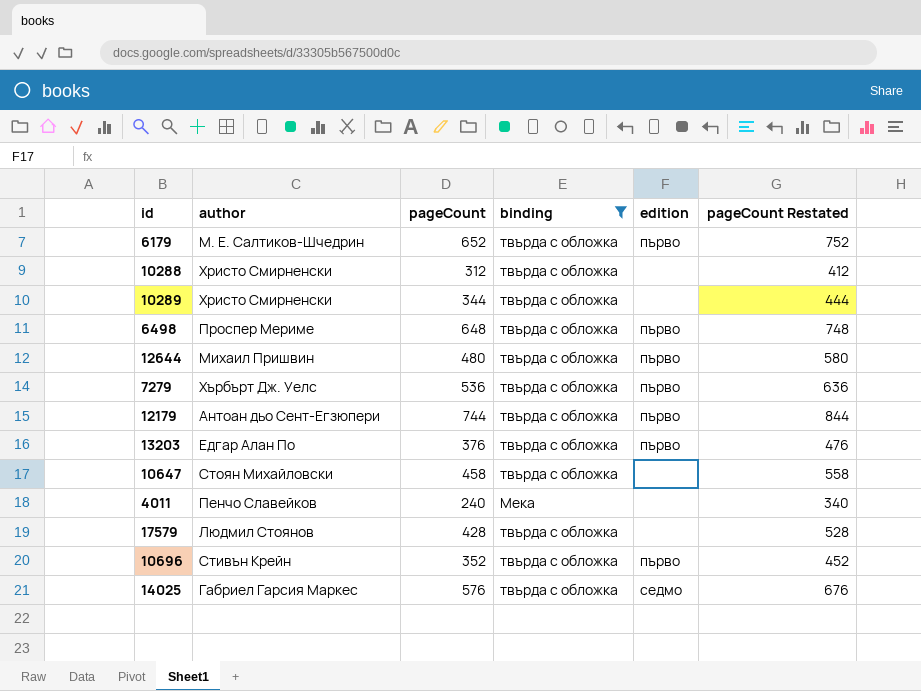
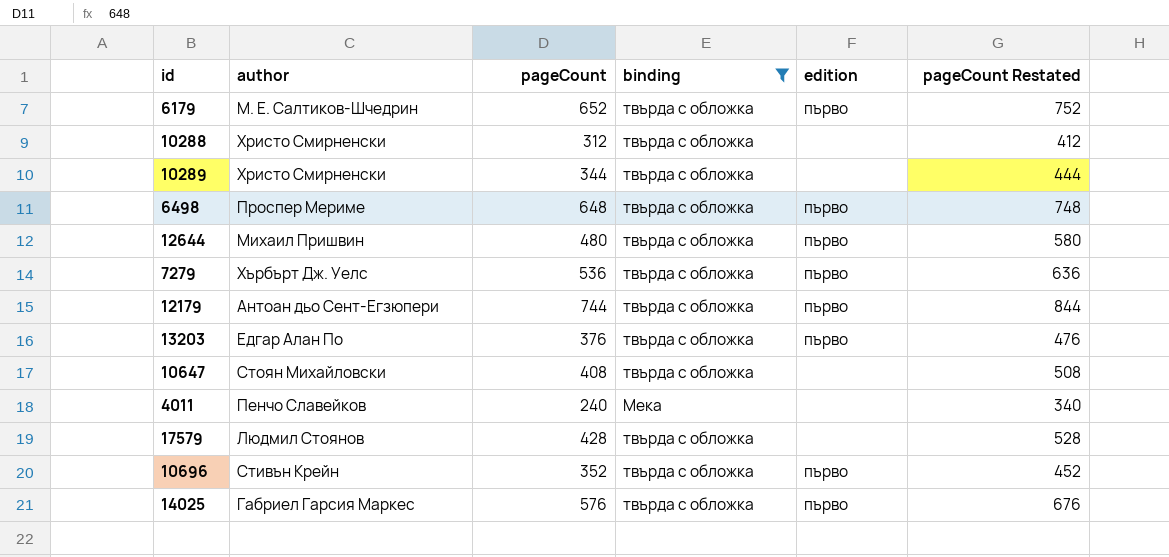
10647 | pageCount: 458 -> 408
10647 | pageCount Restated: 558 -> 508
14025 | edition: седмо -> първо

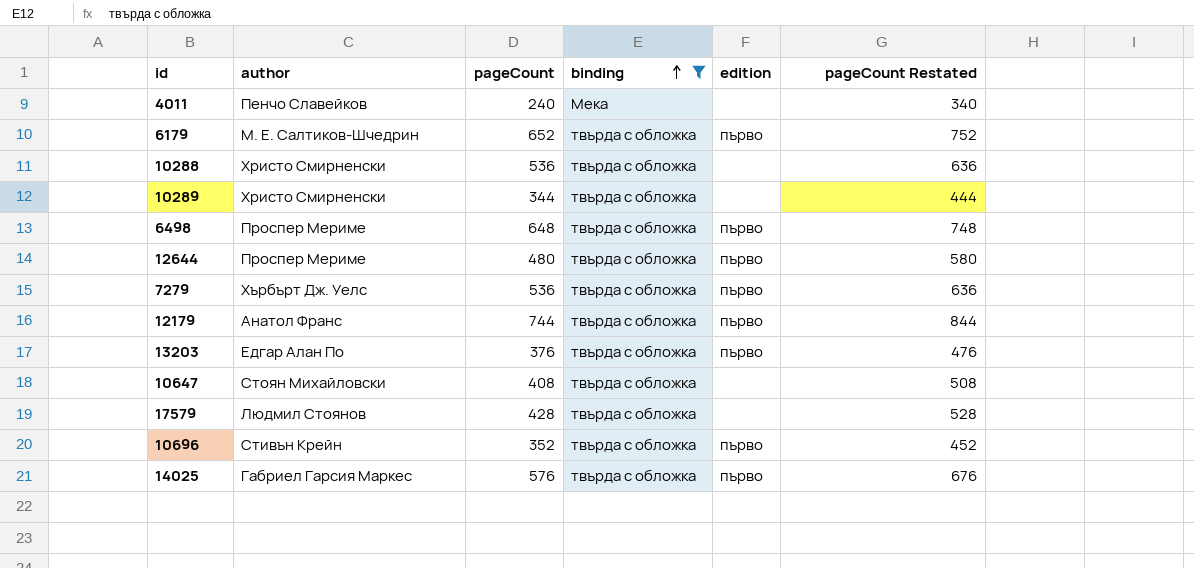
row order: none -> binding ascending
10288 | pageCount: 312 -> 536
10288 | pageCount Restated: 412 -> 636
12644 | author: Михаил Пришвин -> Проспер Мериме
12179 | author: Антоан дьо Сент-Егзюпери -> Анатол Франс

